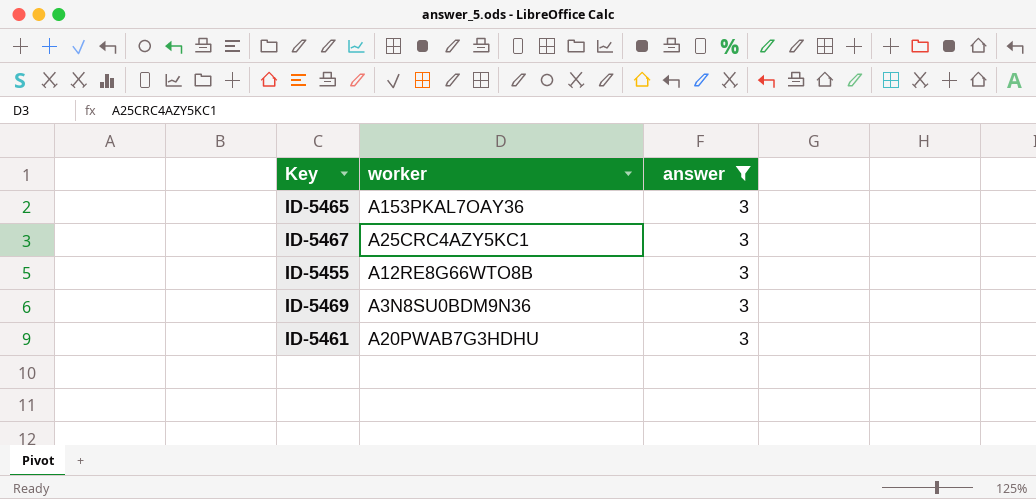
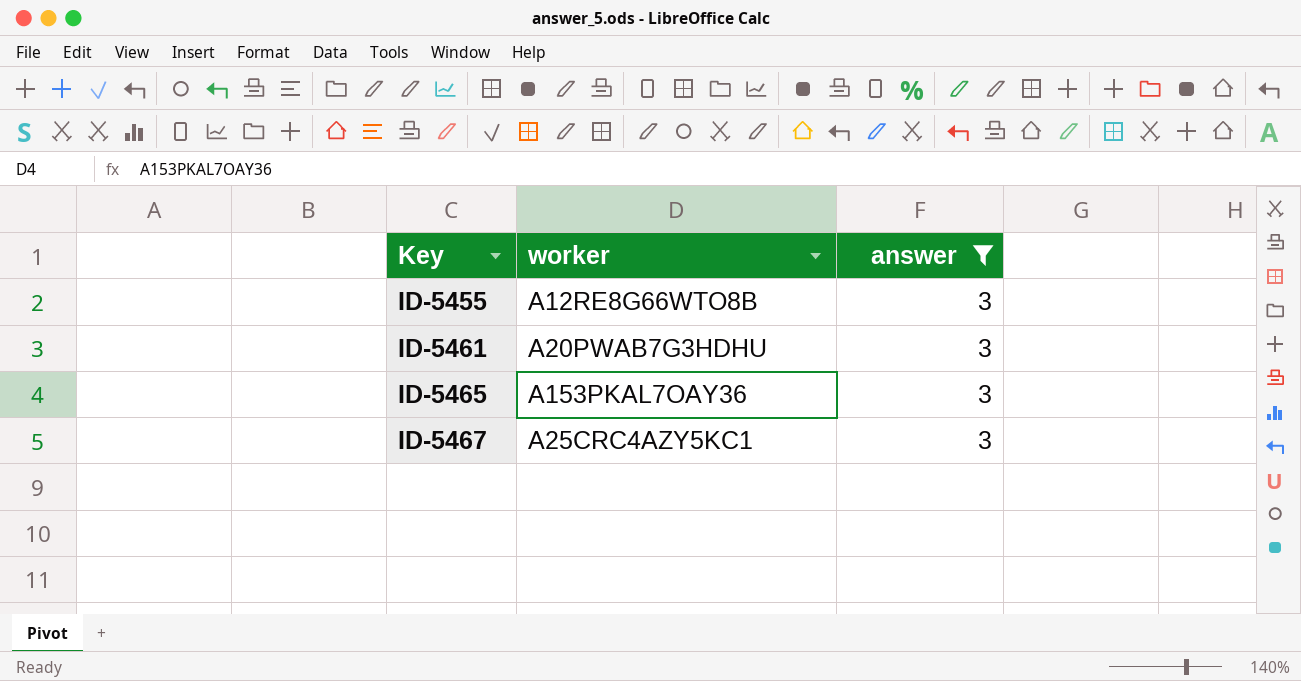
row order: none -> Key ascending
row ID-5469: A3N8SU0BDM9N36 | 3 -> none

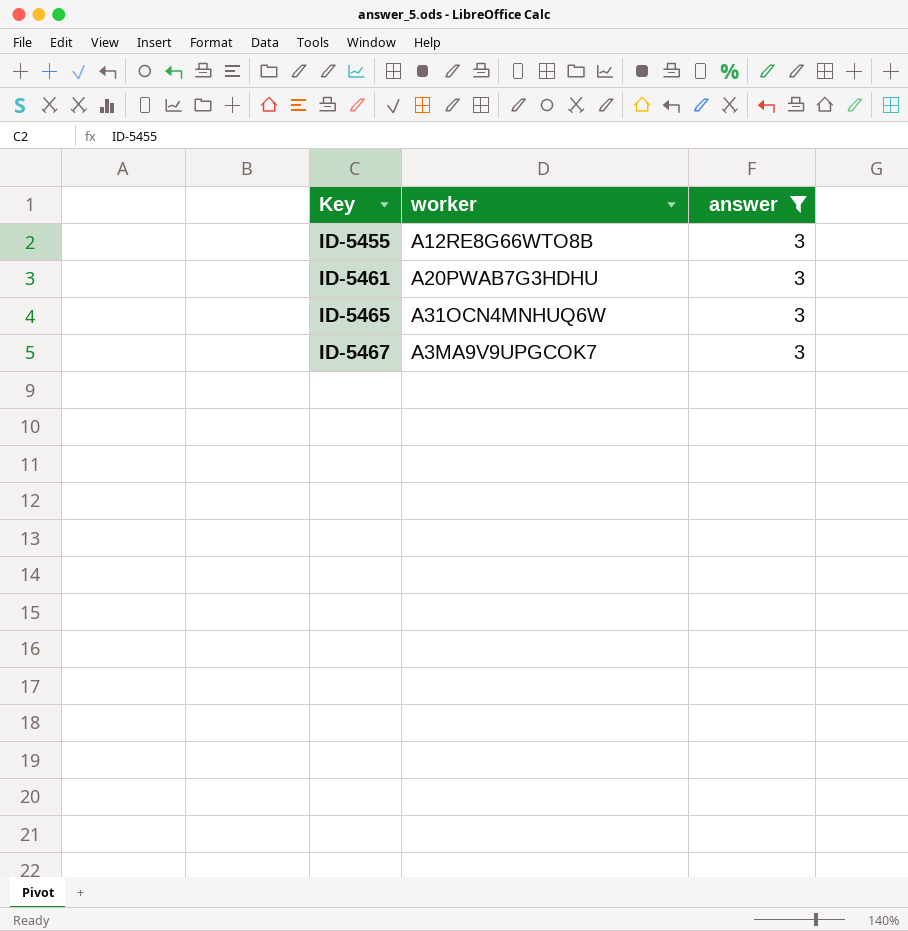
ID-5465 | worker: A153PKAL7OAY36 -> A31OCN4MNHUQ6W
ID-5467 | worker: A25CRC4AZY5KC1 -> A3MA9V9UPGCOK7

